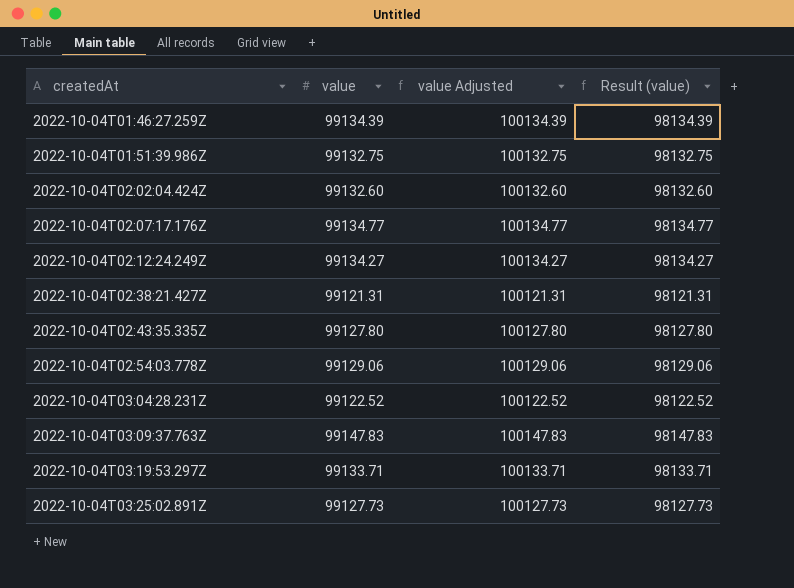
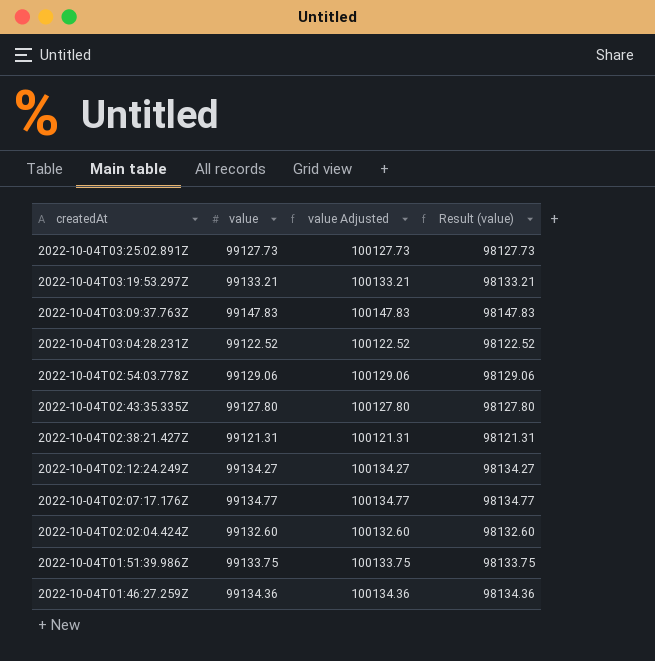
row order: createdAt ascending -> createdAt descending
2022-10-04T03:19:53.297Z | value: 99133.71 -> 99133.21
2022-10-04T03:19:53.297Z | value Adjusted: 100133.71 -> 100133.21
2022-10-04T03:19:53.297Z | Result (value): 98133.71 -> 98133.21
2022-10-04T01:51:39.986Z | value: 99132.75 -> 99133.75
2022-10-04T01:51:39.986Z | value Adjusted: 100132.75 -> 100133.75
2022-10-04T01:51:39.986Z | Result (value): 98132.75 -> 98133.75
2022-10-04T01:46:27.259Z | value: 99134.39 -> 99134.36
2022-10-04T01:46:27.259Z | value Adjusted: 100134.39 -> 100134.36
2022-10-04T01:46:27.259Z | Result (value): 98134.39 -> 98134.36

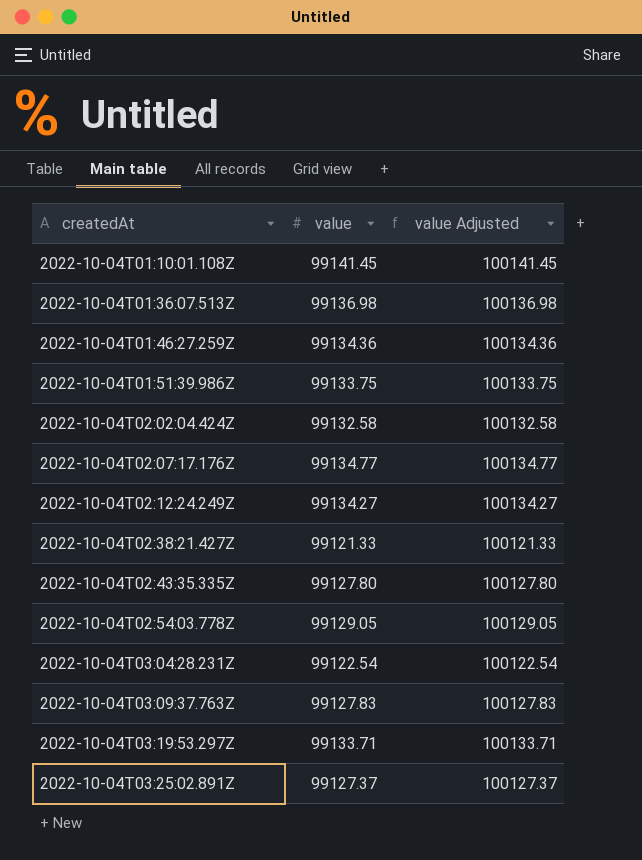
row order: createdAt descending -> createdAt ascending
column Result (value) | formula: [value] - 1000 -> none
row 2022-10-04T01:10:01.108Z: none -> 99141.45 | 100141.45
row 2022-10-04T01:36:07.513Z: none -> 99136.98 | 100136.98
2022-10-04T02:02:04.424Z | value: 99132.60 -> 99132.58
2022-10-04T02:02:04.424Z | value Adjusted: 100132.60 -> 100132.58
2022-10-04T02:38:21.427Z | value: 99121.31 -> 99121.33
2022-10-04T02:38:21.427Z | value Adjusted: 100121.31 -> 100121.33
2022-10-04T02:54:03.778Z | value: 99129.06 -> 99129.05
2022-10-04T02:54:03.778Z | value Adjusted: 100129.06 -> 100129.05
2022-10-04T03:04:28.231Z | value: 99122.52 -> 99122.54
2022-10-04T03:04:28.231Z | value Adjusted: 100122.52 -> 100122.54
2022-10-04T03:09:37.763Z | value: 99147.83 -> 99127.83
2022-10-04T03:09:37.763Z | value Adjusted: 100147.83 -> 100127.83
2022-10-04T03:19:53.297Z | value: 99133.21 -> 99133.71
2022-10-04T03:19:53.297Z | value Adjusted: 100133.21 -> 100133.71
2022-10-04T03:25:02.891Z | value: 99127.73 -> 99127.37
2022-10-04T03:25:02.891Z | value Adjusted: 100127.73 -> 100127.37

